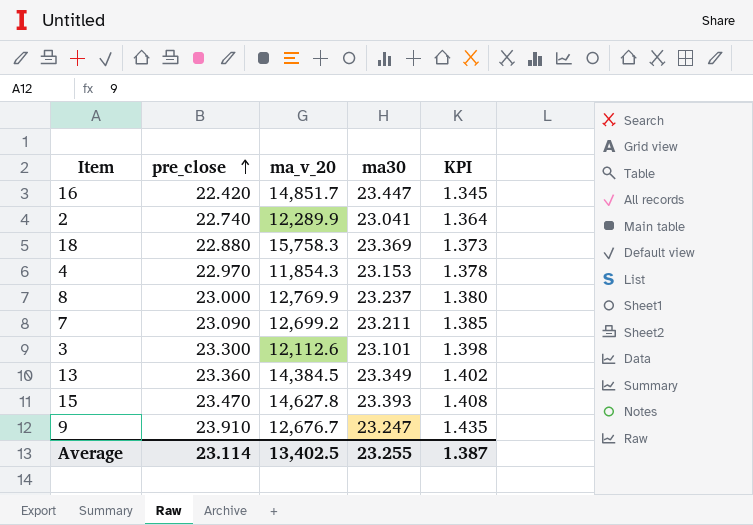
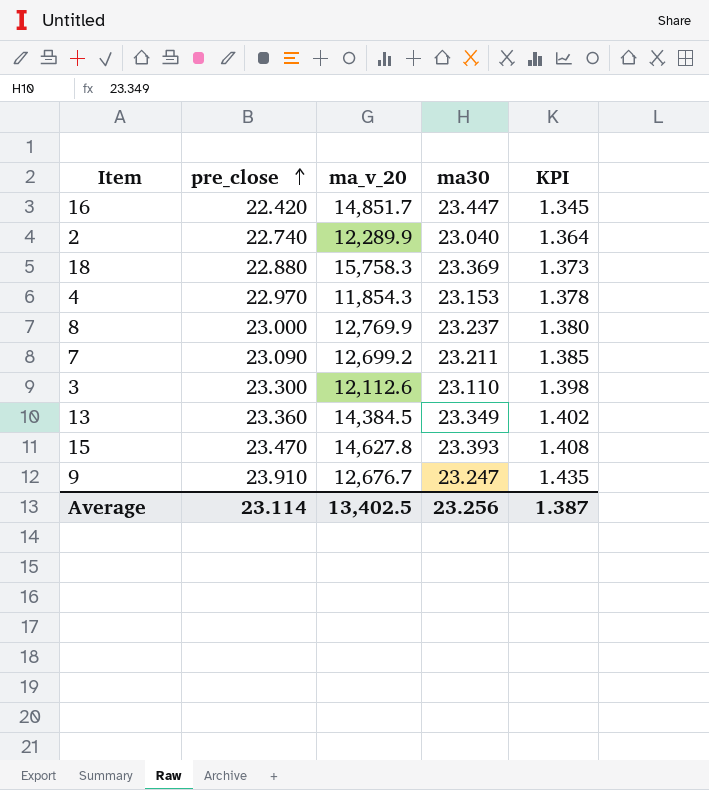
2 | ma30: 23.041 -> 23.040
3 | ma30: 23.101 -> 23.110
Average | ma30: 23.255 -> 23.256

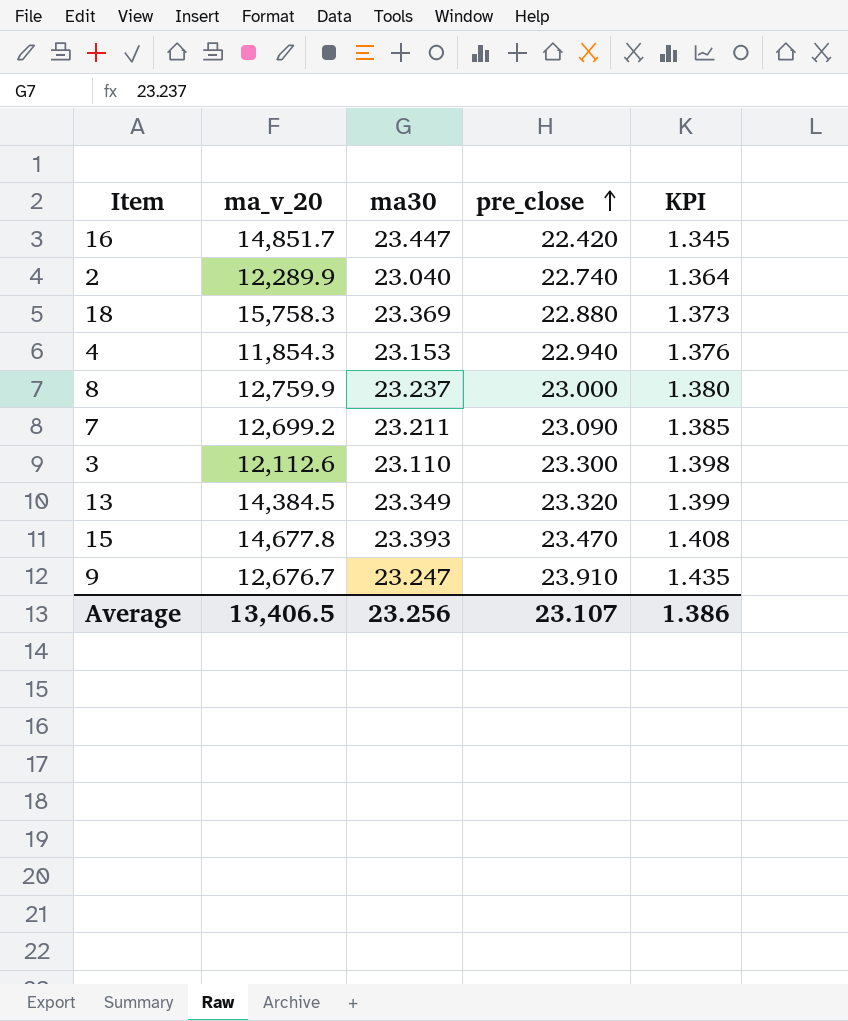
column pre_close | position: 2 -> 4
4 | pre_close: 22.970 -> 22.940
4 | KPI: 1.378 -> 1.376
8 | ma_v_20: 12,769.9 -> 12,759.9
13 | pre_close: 23.360 -> 23.320
13 | KPI: 1.402 -> 1.399
15 | ma_v_20: 14,627.8 -> 14,677.8
Average | ma_v_20: 13,402.5 -> 13,406.5
Average | pre_close: 23.114 -> 23.107
Average | KPI: 1.387 -> 1.386

